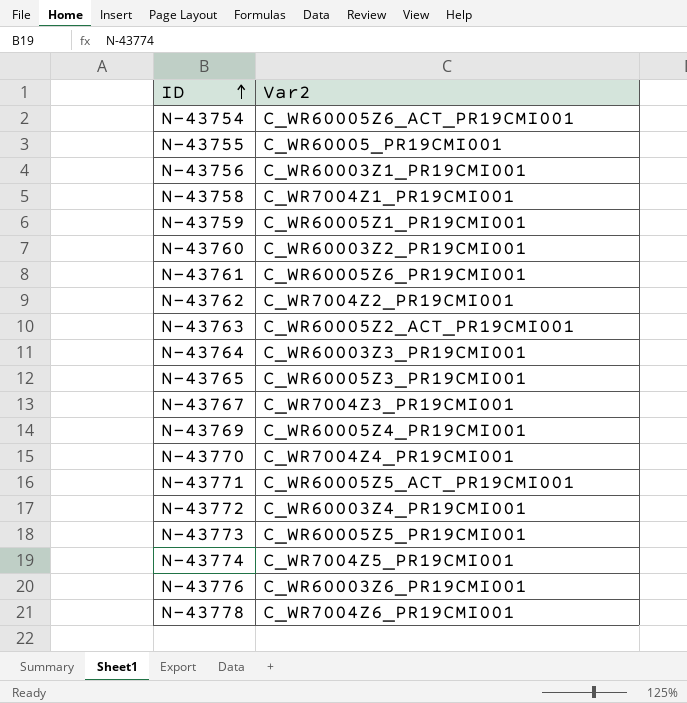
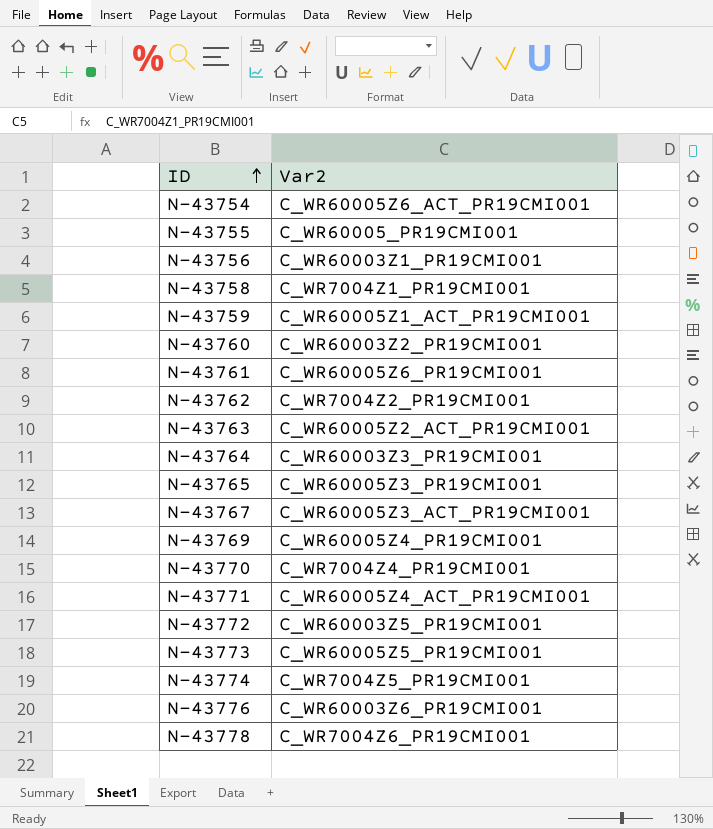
N-43759 | Var2: C_WR60005Z1_PR19CMI001 -> C_WR60005Z1_ACT_PR19CMI001
N-43767 | Var2: C_WR7004Z3_PR19CMI001 -> C_WR60005Z3_ACT_PR19CMI001
N-43771 | Var2: C_WR60005Z5_ACT_PR19CMI001 -> C_WR60005Z4_ACT_PR19CMI001
N-43772 | Var2: C_WR60003Z4_PR19CMI001 -> C_WR60003Z5_PR19CMI001

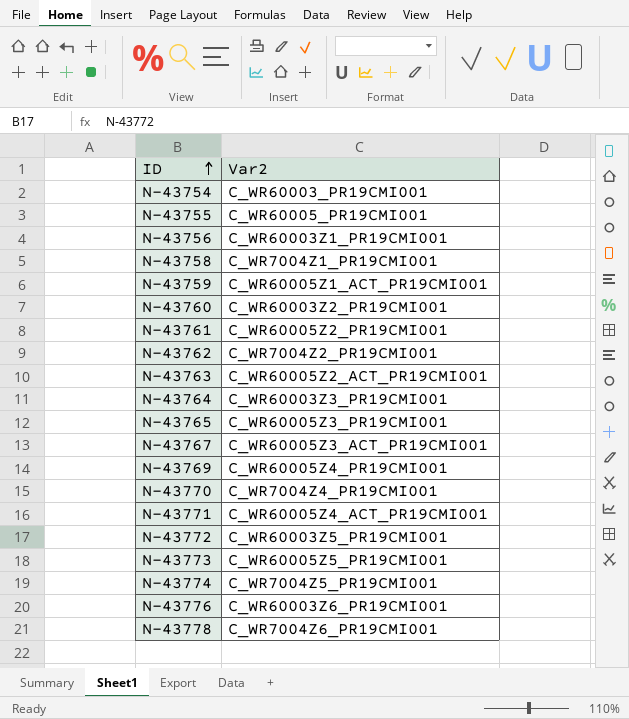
N-43754 | Var2: C_WR60005Z6_ACT_PR19CMI001 -> C_WR60003_PR19CMI001
N-43761 | Var2: C_WR60005Z6_PR19CMI001 -> C_WR60005Z2_PR19CMI001

